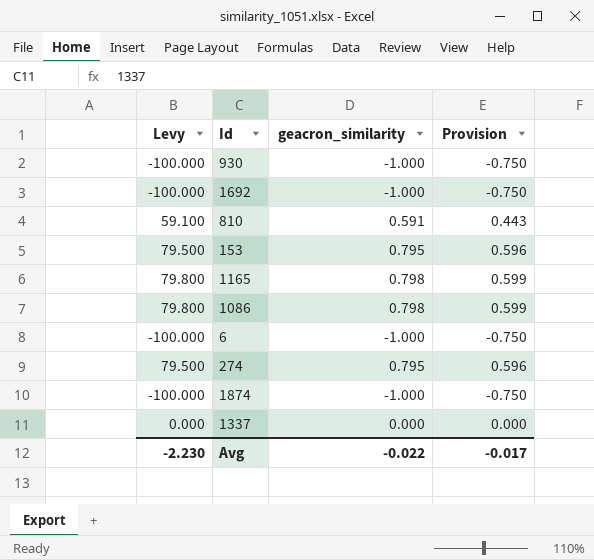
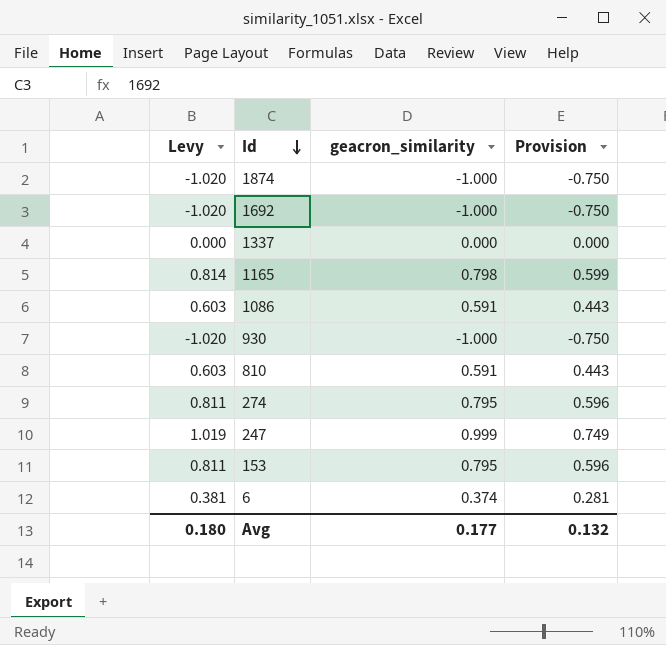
row order: none -> Id descending
column Levy | formula: [geacron_similarity] * 100 -> [geacron_similarity] * 1.02
1086 | geacron_similarity: 0.798 -> 0.591
1086 | Provision: 0.599 -> 0.443
row 247: none -> 1.019 | 0.999 | 0.749
6 | geacron_similarity: -1.000 -> 0.374
6 | Provision: -0.750 -> 0.281
Avg | Levy: -2.230 -> 0.180
Avg | geacron_similarity: -0.022 -> 0.177
Avg | Provision: -0.017 -> 0.132

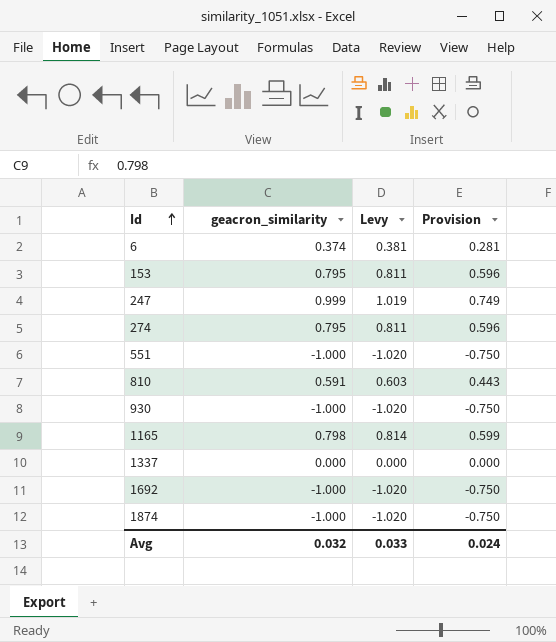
row order: Id descending -> Id ascending
column Levy | position: 1 -> 3
row 1086: 0.603 | 0.591 | 0.443 -> none
row 551: none -> -1.000 | -1.020 | -0.750
Avg | geacron_similarity: 0.177 -> 0.032
Avg | Levy: 0.180 -> 0.033
Avg | Provision: 0.132 -> 0.024

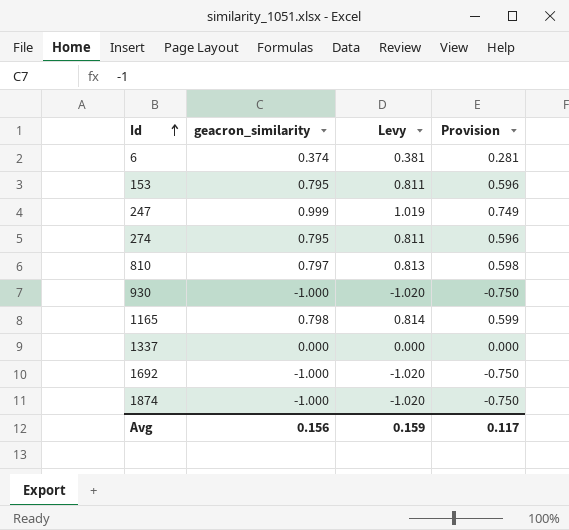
row 551: -1.000 | -1.020 | -0.750 -> none
810 | geacron_similarity: 0.591 -> 0.797
810 | Levy: 0.603 -> 0.813
810 | Provision: 0.443 -> 0.598
Avg | geacron_similarity: 0.032 -> 0.156
Avg | Levy: 0.033 -> 0.159
Avg | Provision: 0.024 -> 0.117

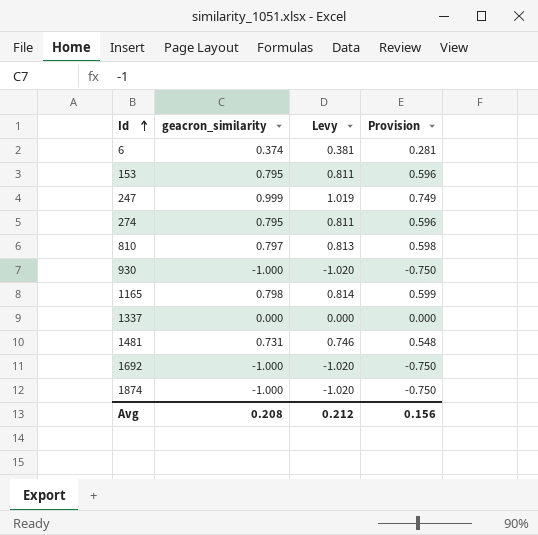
row 1481: none -> 0.731 | 0.746 | 0.548
Avg | geacron_similarity: 0.156 -> 0.208
Avg | Levy: 0.159 -> 0.212
Avg | Provision: 0.117 -> 0.156

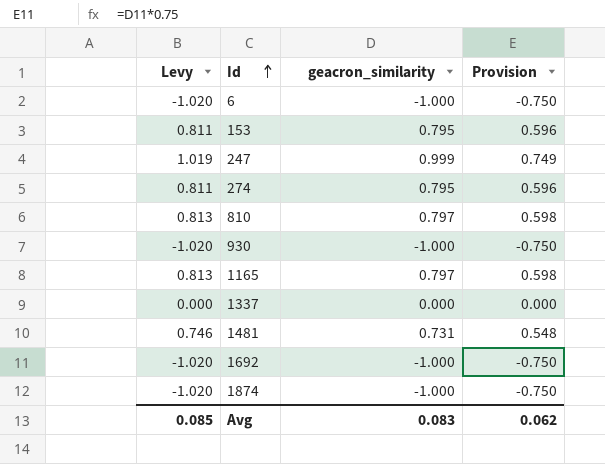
column Levy | position: 3 -> 1
6 | Levy: 0.381 -> -1.020
6 | geacron_similarity: 0.374 -> -1.000
6 | Provision: 0.281 -> -0.750
1165 | Levy: 0.814 -> 0.813
1165 | geacron_similarity: 0.798 -> 0.797
1165 | Provision: 0.599 -> 0.598
Avg | Levy: 0.212 -> 0.085
Avg | geacron_similarity: 0.208 -> 0.083
Avg | Provision: 0.156 -> 0.062

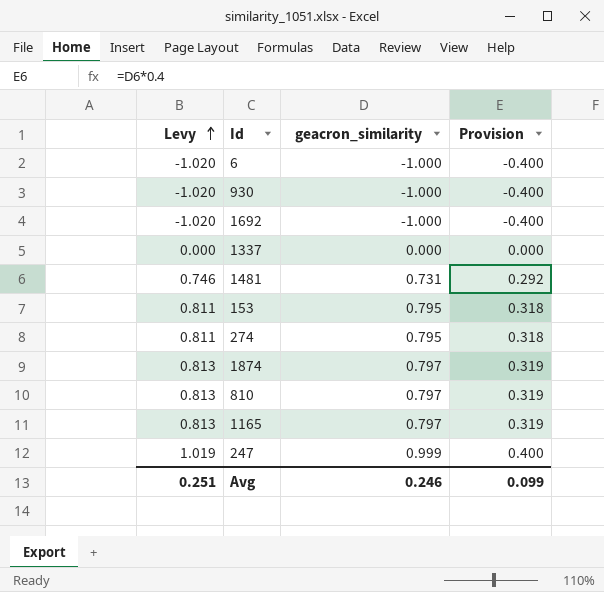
row order: Id ascending -> Levy ascending
column Provision | formula: [geacron_similarity] * 0.75 -> [geacron_similarity] * 0.4
1874 | Levy: -1.020 -> 0.813
1874 | geacron_similarity: -1.000 -> 0.797
Avg | Levy: 0.085 -> 0.251
Avg | geacron_similarity: 0.083 -> 0.246
Avg | Provision: 0.062 -> 0.099

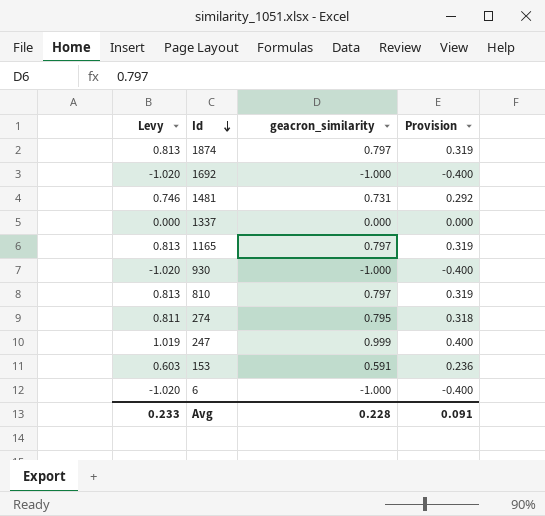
row order: Levy ascending -> Id descending
153 | Levy: 0.811 -> 0.603
153 | geacron_similarity: 0.795 -> 0.591
153 | Provision: 0.318 -> 0.236
Avg | Levy: 0.251 -> 0.233
Avg | geacron_similarity: 0.246 -> 0.228
Avg | Provision: 0.099 -> 0.091

